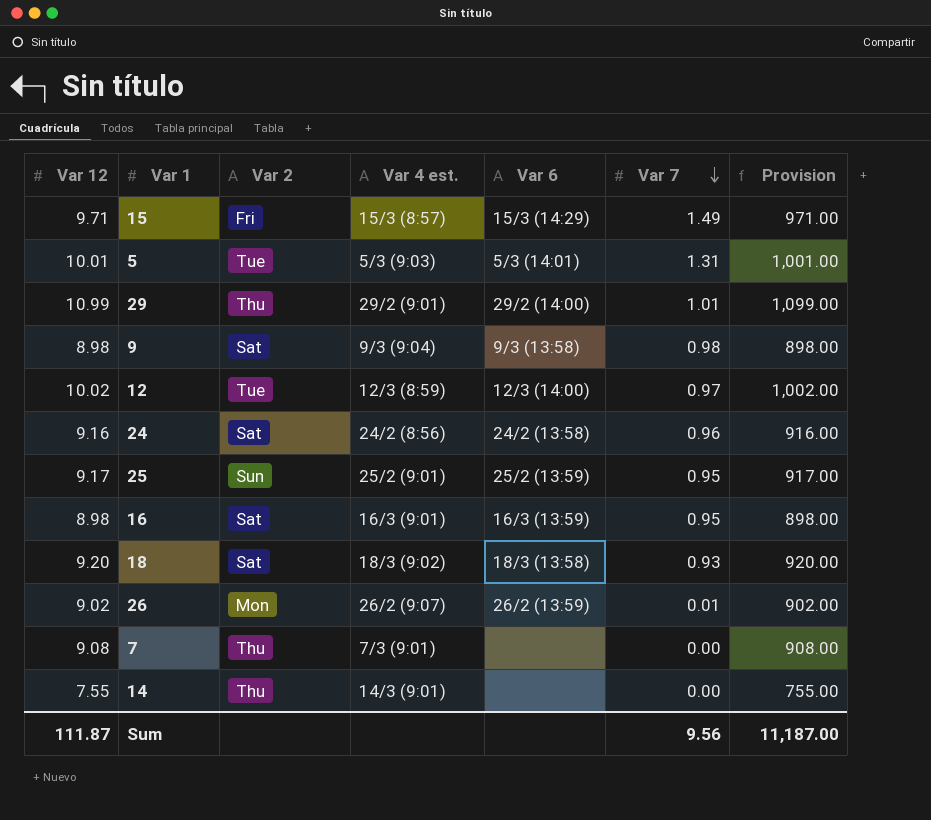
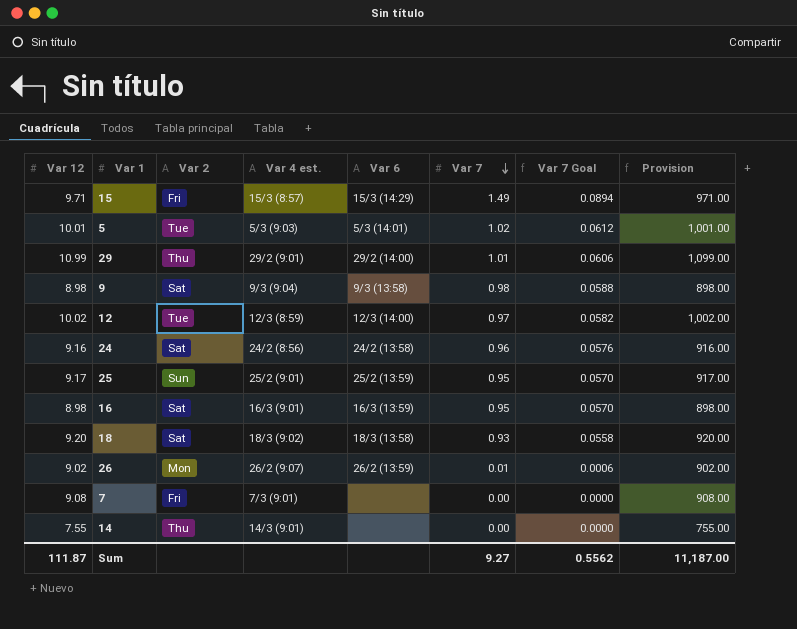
column Var 7 Goal | formula: none -> [Var 7] * 0.06
5 | Var 7: 1.31 -> 1.02
7 | Var 2: Thu -> Fri
Sum | Var 7: 9.56 -> 9.27

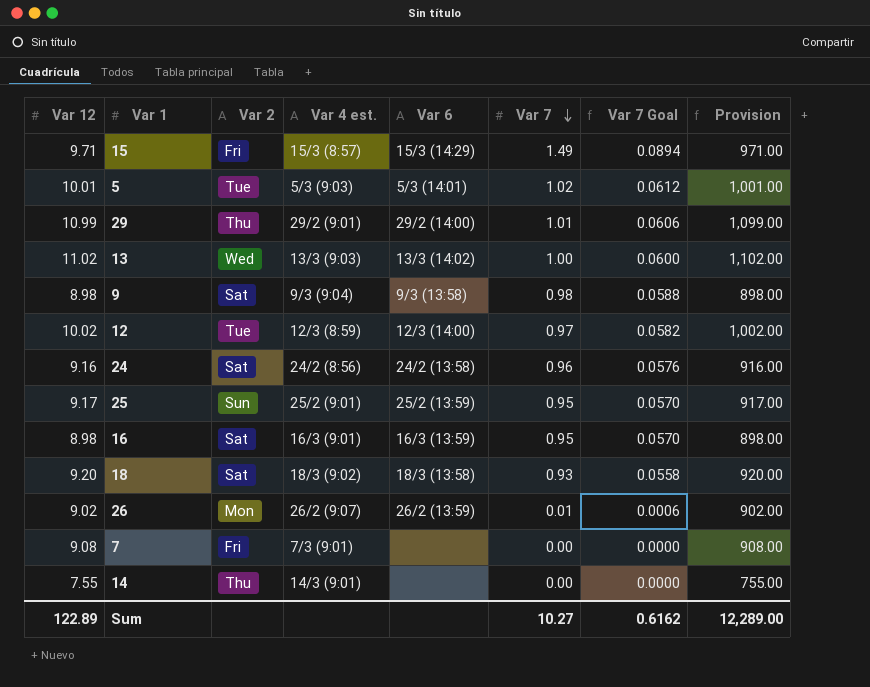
row 13: none -> 11.02 | Wed | 13/3 (9:03) | 13/3 (14:02) | 1.00 | 0.0600 | 1,102.00
Sum | Var 12: 111.87 -> 122.89
Sum | Var 7: 9.27 -> 10.27
Sum | Var 7 Goal: 0.5562 -> 0.6162
Sum | Provision: 11,187.00 -> 12,289.00

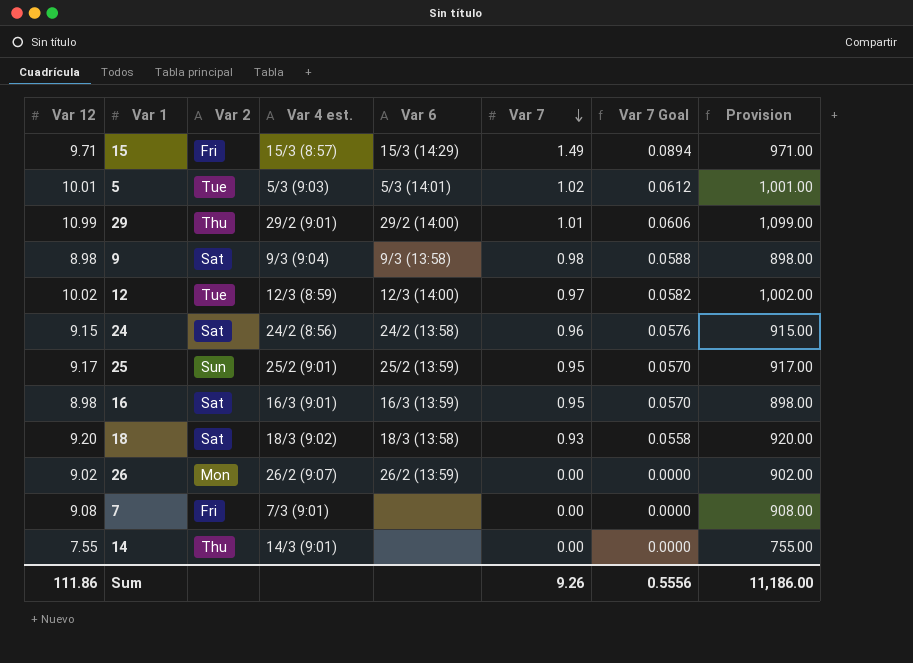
row 13: 11.02 | Wed | 13/3 (9:03) | 13/3 (14:02) | 1.00 | 0.0600 | 1,102.00 -> none
24 | Var 12: 9.16 -> 9.15
24 | Provision: 916.00 -> 915.00
26 | Var 7: 0.01 -> 0.00
26 | Var 7 Goal: 0.0006 -> 0.0000
Sum | Var 12: 122.89 -> 111.86
Sum | Var 7: 10.27 -> 9.26
Sum | Var 7 Goal: 0.6162 -> 0.5556
Sum | Provision: 12,289.00 -> 11,186.00

